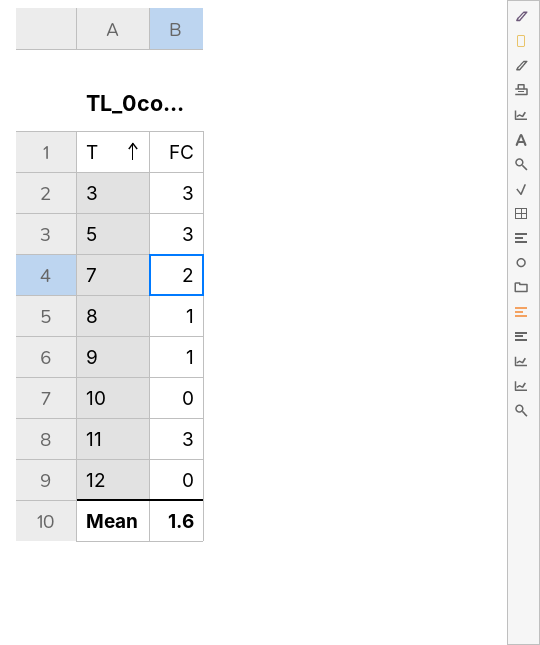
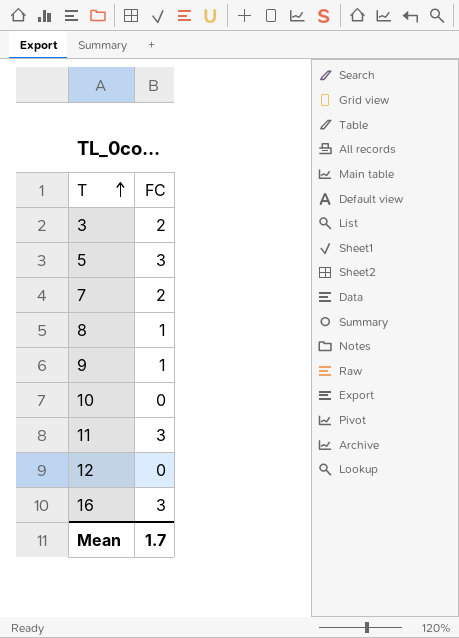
3 | FC: 3 -> 2
row 16: none -> 3
Mean | FC: 1.6 -> 1.7

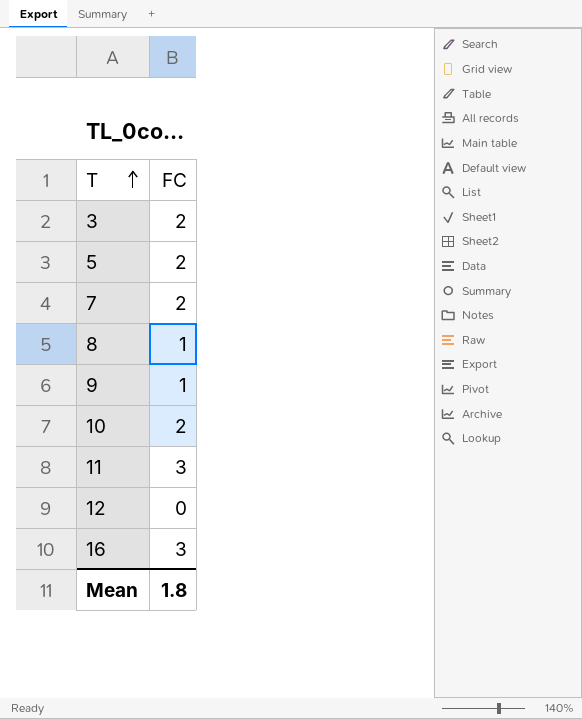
5 | FC: 3 -> 2
10 | FC: 0 -> 2
Mean | FC: 1.7 -> 1.8

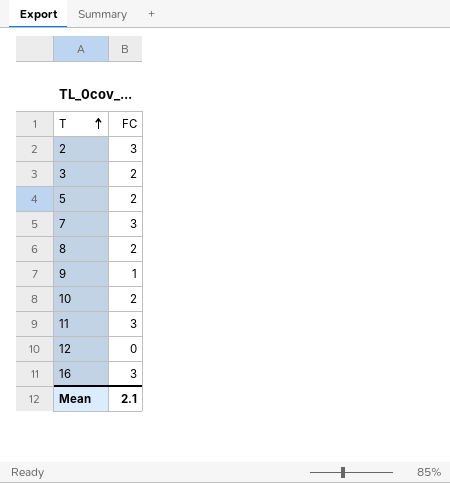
row 2: none -> 3
7 | FC: 2 -> 3
8 | FC: 1 -> 2
Mean | FC: 1.8 -> 2.1

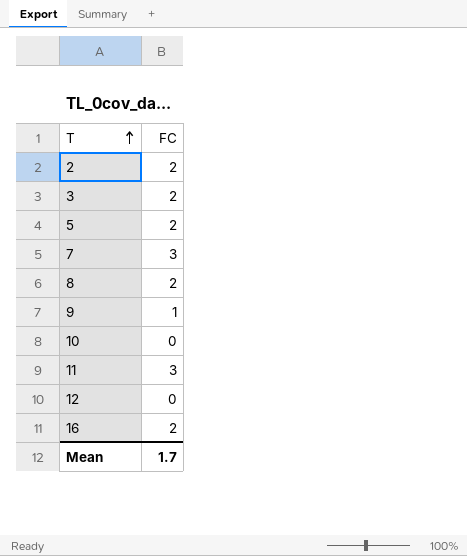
2 | FC: 3 -> 2
10 | FC: 2 -> 0
16 | FC: 3 -> 2
Mean | FC: 2.1 -> 1.7

